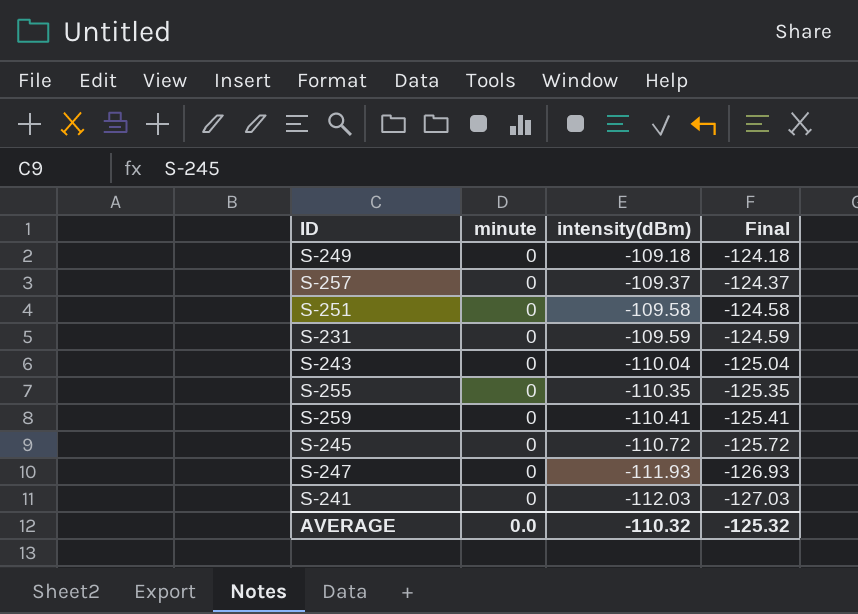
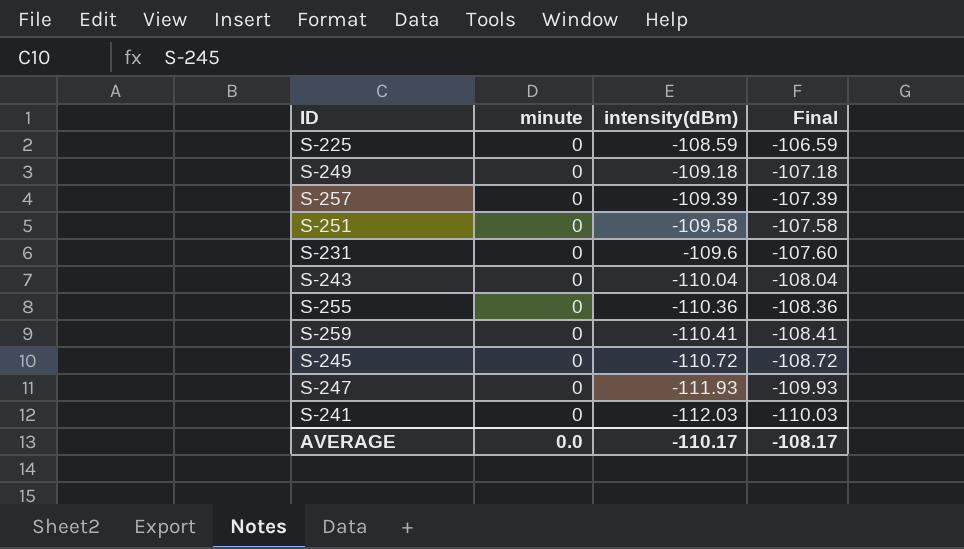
column Final | formula: [intensity(dBm)] - 15 -> [intensity(dBm)] + 2
row S-225: none -> 0 | -108.59 | -106.59
S-257 | intensity(dBm): -109.37 -> -109.39
S-231 | intensity(dBm): -109.59 -> -109.6
S-255 | intensity(dBm): -110.35 -> -110.36
AVERAGE | intensity(dBm): -110.32 -> -110.17
AVERAGE | Final: -125.32 -> -108.17

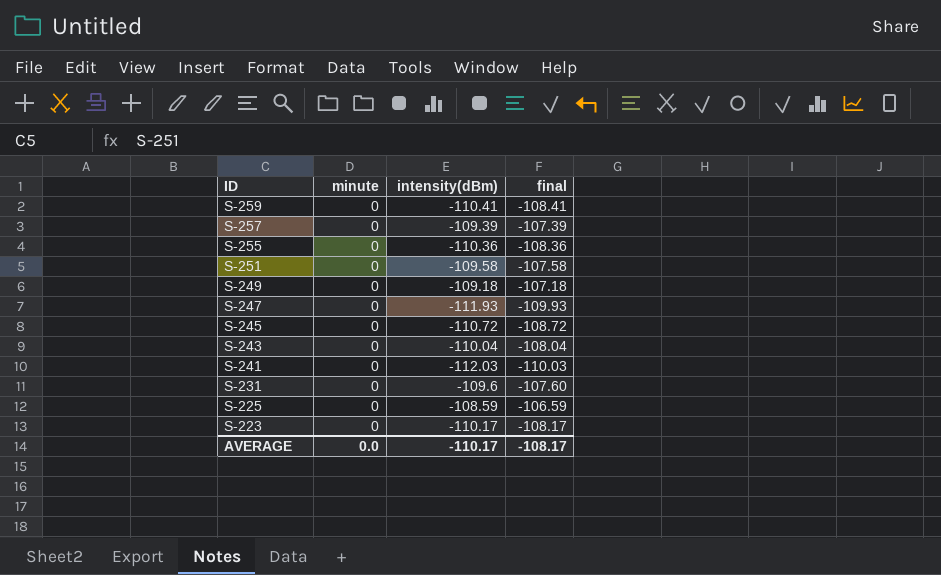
row order: intensity(dBm) descending -> ID descending
column name: Final -> final
row S-223: none -> 0 | -110.17 | -108.17

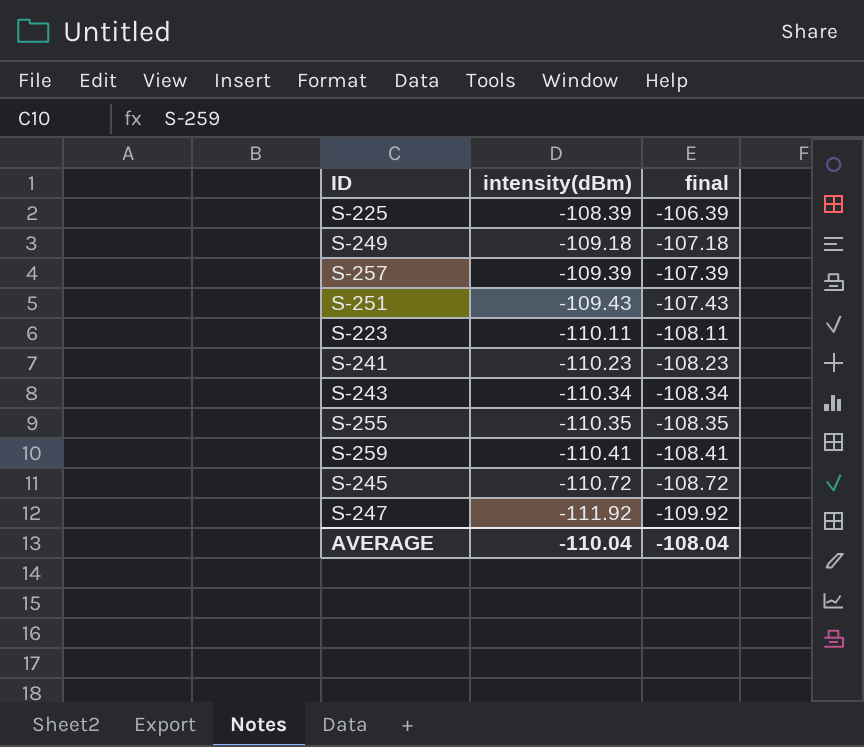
row order: ID descending -> intensity(dBm) descending
column minute | position: 2 -> none
row S-231: 0 | -109.6 | -107.60 -> none
S-225 | intensity(dBm): -108.59 -> -108.39
S-225 | final: -106.59 -> -106.39
S-251 | intensity(dBm): -109.58 -> -109.43
S-251 | final: -107.58 -> -107.43
S-223 | intensity(dBm): -110.17 -> -110.11
S-223 | final: -108.17 -> -108.11
S-241 | intensity(dBm): -112.03 -> -110.23
S-241 | final: -110.03 -> -108.23
S-243 | intensity(dBm): -110.04 -> -110.34
S-243 | final: -108.04 -> -108.34
S-255 | intensity(dBm): -110.36 -> -110.35
S-255 | final: -108.36 -> -108.35
S-247 | intensity(dBm): -111.93 -> -111.92
S-247 | final: -109.93 -> -109.92
AVERAGE | intensity(dBm): -110.17 -> -110.04
AVERAGE | final: -108.17 -> -108.04

